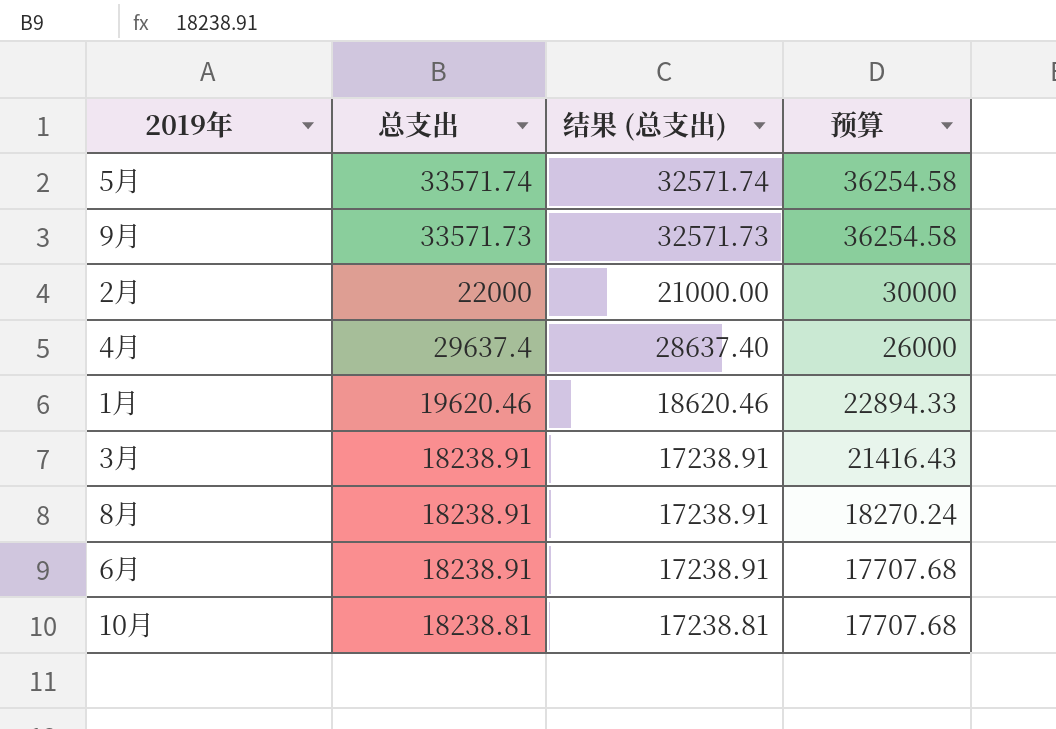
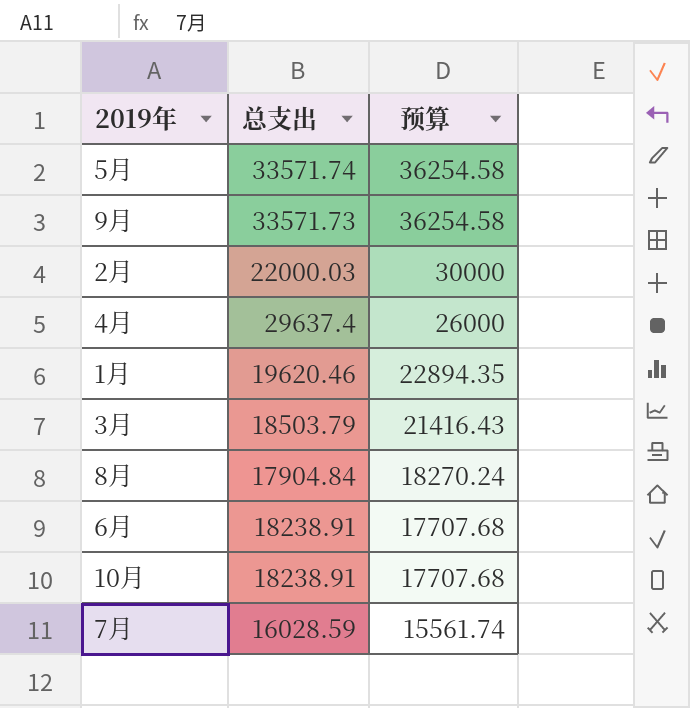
column 结果 (总支出) | formula: [总支出] - 1000 -> none
2月 | 总支出: 22000 -> 22000.03
1月 | 预算: 22894.33 -> 22894.35
3月 | 总支出: 18238.91 -> 18503.79
8月 | 总支出: 18238.91 -> 17904.84
10月 | 总支出: 18238.81 -> 18238.91
row 7月: none -> 16028.59 | 15561.74

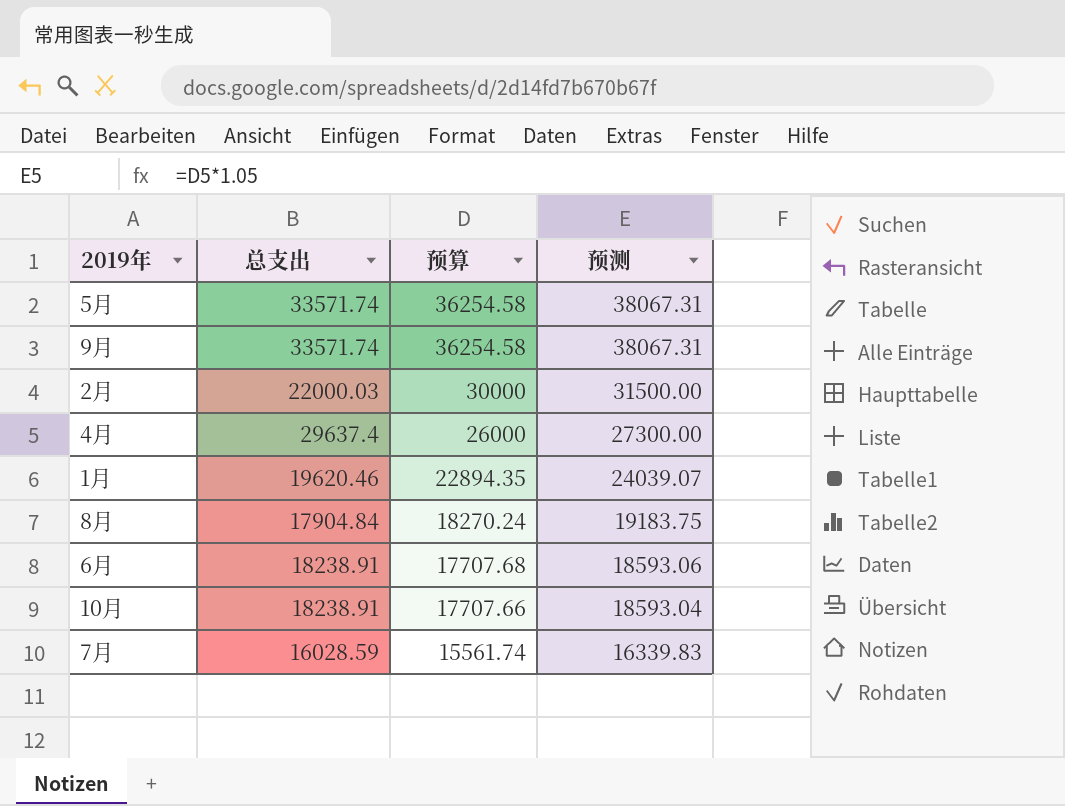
column 预测 | formula: none -> [预算] * 1.05
row 3月: 18503.79 | 21416.43 -> none
9月 | 总支出: 33571.73 -> 33571.74
10月 | 预算: 17707.68 -> 17707.66

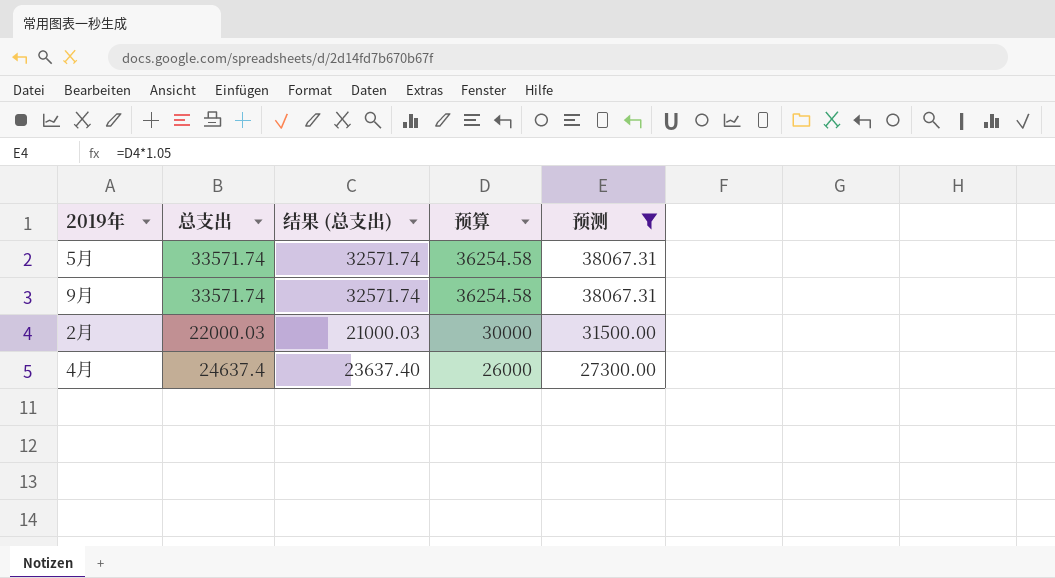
filter: none -> 预测 >= 27300.00
column 结果 (总支出) | formula: none -> [总支出] - 1000
4月 | 总支出: 29637.4 -> 24637.4

